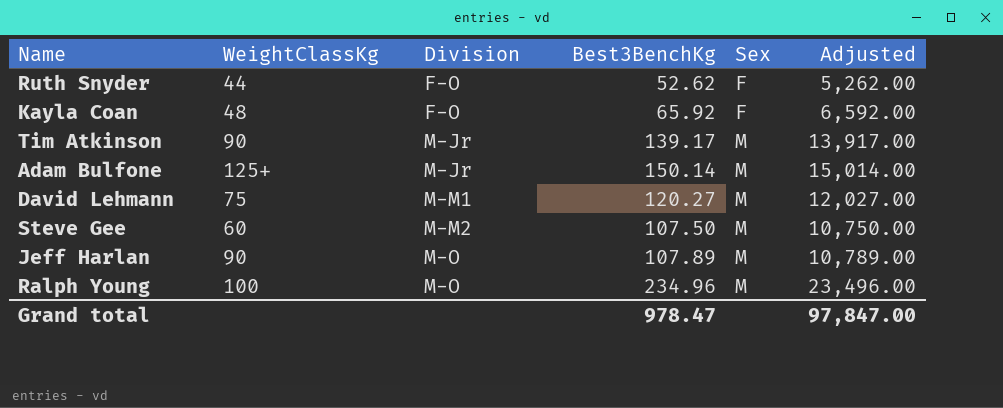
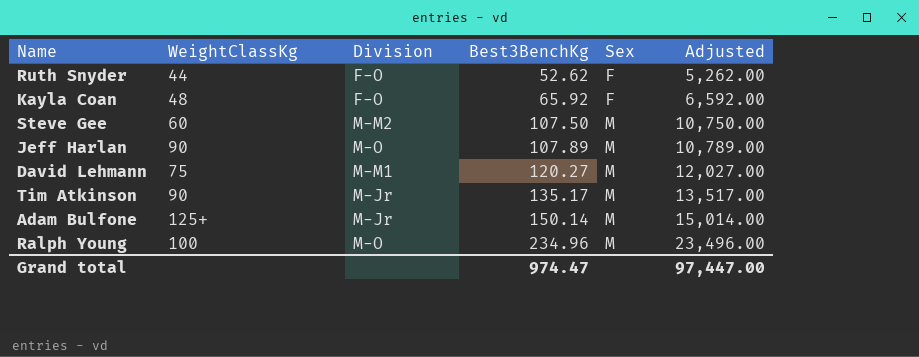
row order: Division ascending -> Best3BenchKg ascending
Tim Atkinson | Best3BenchKg: 139.17 -> 135.17
Tim Atkinson | Adjusted: 13,917.00 -> 13,517.00
Grand total | Best3BenchKg: 978.47 -> 974.47
Grand total | Adjusted: 97,847.00 -> 97,447.00

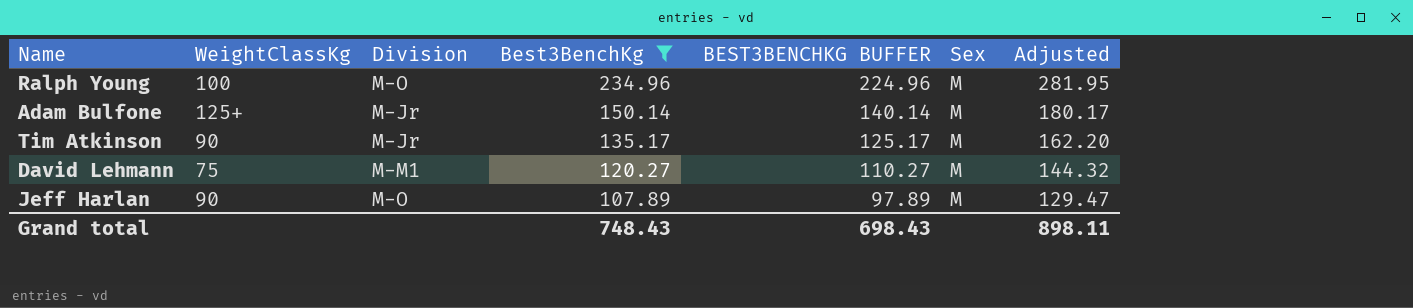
filter: none -> Best3BenchKg >= 107.89
row order: Best3BenchKg ascending -> Best3BenchKg descending
column BEST3BENCHKG BUFFER | formula: none -> [Best3BenchKg] - 10
column Adjusted | formula: [Best3BenchKg] * 100 -> [Best3BenchKg] * 1.2
Grand total | Best3BenchKg: 974.47 -> 748.43
Grand total | Adjusted: 97,447.00 -> 898.11

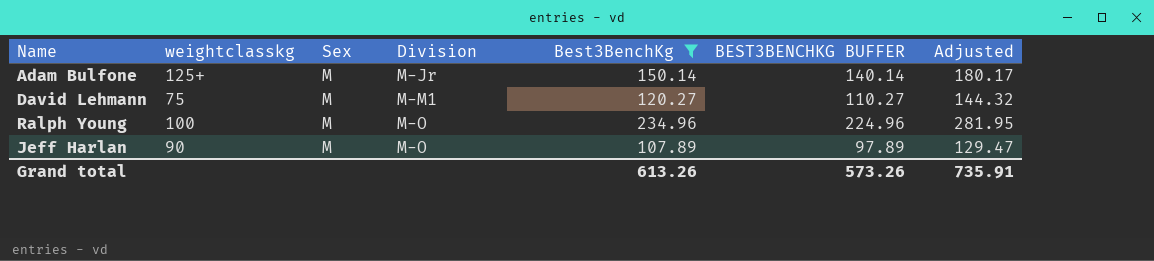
row order: Best3BenchKg descending -> Division ascending
column name: WeightClassKg -> weightclasskg
column Sex | position: 6 -> 3
row Tim Atkinson: 90 | M-Jr | 135.17 | 125.17 | M | 162.20 -> none
Grand total | Best3BenchKg: 748.43 -> 613.26
Grand total | BEST3BENCHKG BUFFER: 698.43 -> 573.26
Grand total | Adjusted: 898.11 -> 735.91

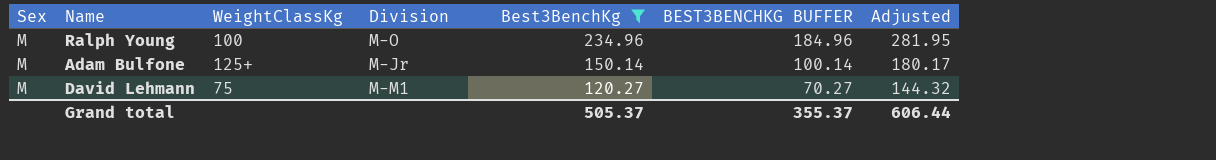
row order: Division ascending -> Best3BenchKg descending
column Sex | position: 3 -> 1
column name: weightclasskg -> WeightClassKg
column BEST3BENCHKG BUFFER | formula: [Best3BenchKg] - 10 -> [Best3BenchKg] - 50
row Jeff Harlan: 90 | M | M-O | 107.89 | 97.89 | 129.47 -> none
Grand total | Best3BenchKg: 613.26 -> 505.37
Grand total | BEST3BENCHKG BUFFER: 573.26 -> 355.37
Grand total | Adjusted: 735.91 -> 606.44

